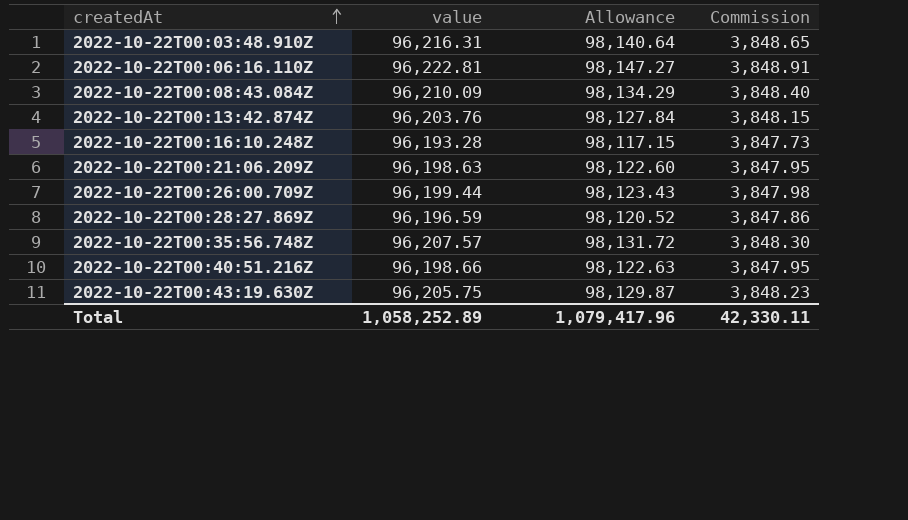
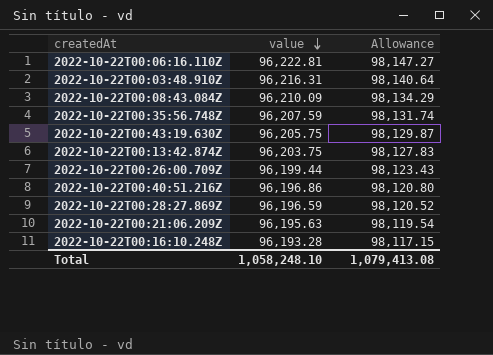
row order: createdAt ascending -> value descending
column Commission | formula: [value] * 0.04 -> none
2022-10-22T00:35:56.748Z | value: 96,207.57 -> 96,207.59
2022-10-22T00:35:56.748Z | Allowance: 98,131.72 -> 98,131.74
2022-10-22T00:13:42.874Z | value: 96,203.76 -> 96,203.75
2022-10-22T00:13:42.874Z | Allowance: 98,127.84 -> 98,127.83
2022-10-22T00:40:51.216Z | value: 96,198.66 -> 96,196.86
2022-10-22T00:40:51.216Z | Allowance: 98,122.63 -> 98,120.80
2022-10-22T00:21:06.209Z | value: 96,198.63 -> 96,195.63
2022-10-22T00:21:06.209Z | Allowance: 98,122.60 -> 98,119.54
Total | value: 1,058,252.89 -> 1,058,248.10
Total | Allowance: 1,079,417.96 -> 1,079,413.08

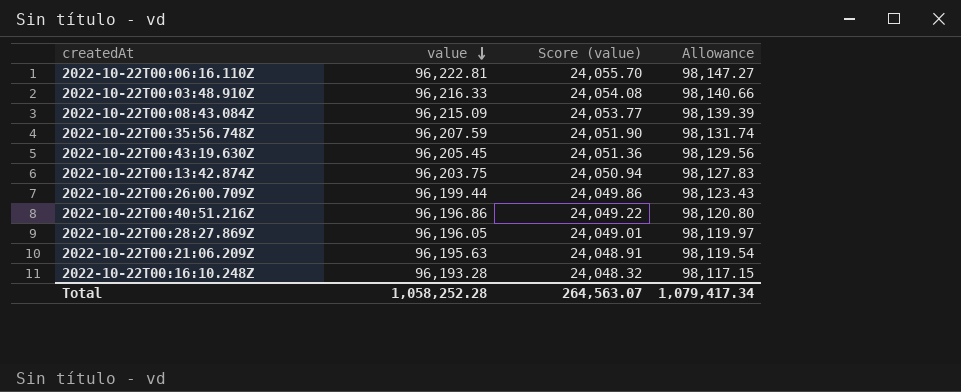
column Score (value) | formula: none -> [value] * 0.25
2022-10-22T00:03:48.910Z | value: 96,216.31 -> 96,216.33
2022-10-22T00:03:48.910Z | Allowance: 98,140.64 -> 98,140.66
2022-10-22T00:08:43.084Z | value: 96,210.09 -> 96,215.09
2022-10-22T00:08:43.084Z | Allowance: 98,134.29 -> 98,139.39
2022-10-22T00:43:19.630Z | value: 96,205.75 -> 96,205.45
2022-10-22T00:43:19.630Z | Allowance: 98,129.87 -> 98,129.56
2022-10-22T00:28:27.869Z | value: 96,196.59 -> 96,196.05
2022-10-22T00:28:27.869Z | Allowance: 98,120.52 -> 98,119.97
Total | value: 1,058,248.10 -> 1,058,252.28
Total | Allowance: 1,079,413.08 -> 1,079,417.34

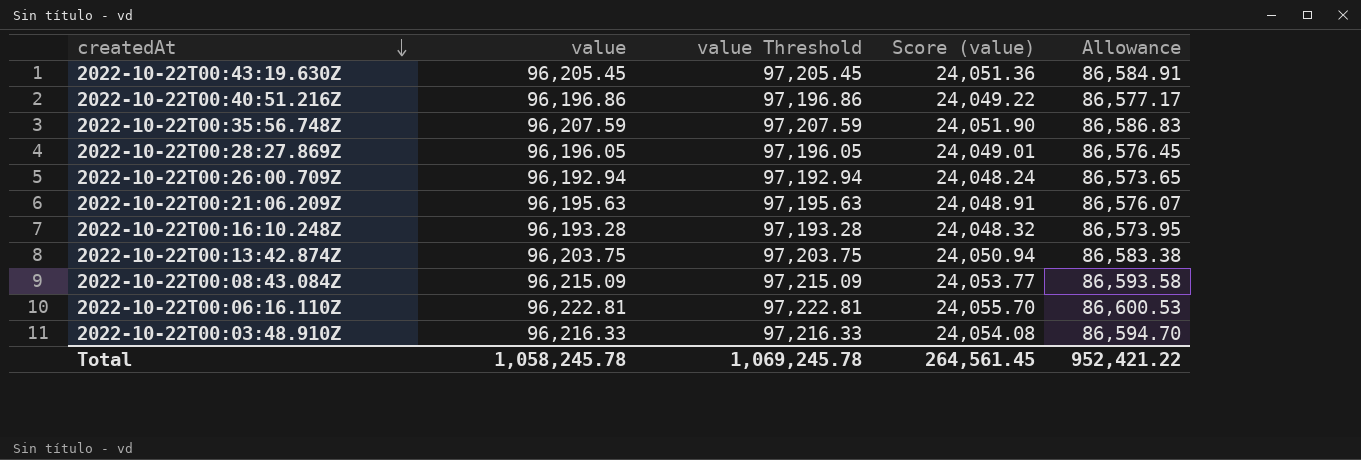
row order: value descending -> createdAt descending
column value Threshold | formula: none -> [value] + 1000
column Allowance | formula: [value] * 1.02 -> [value] * 0.9
2022-10-22T00:26:00.709Z | value: 96,199.44 -> 96,192.94
2022-10-22T00:26:00.709Z | Score (value): 24,049.86 -> 24,048.24
Total | value: 1,058,252.28 -> 1,058,245.78
Total | Score (value): 264,563.07 -> 264,561.45
Total | Allowance: 1,079,417.34 -> 952,421.22

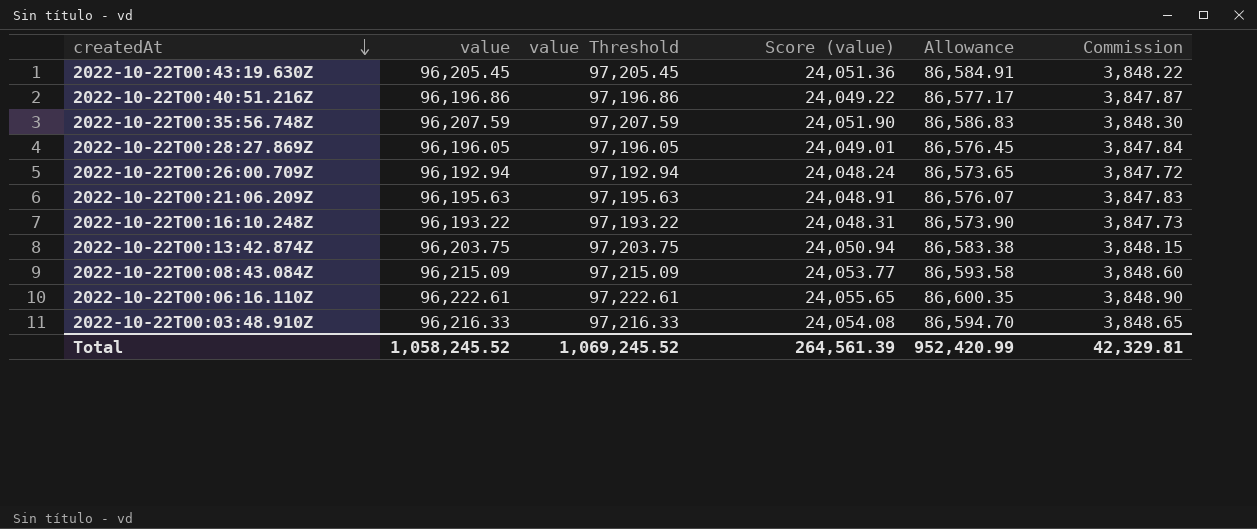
column Commission | formula: none -> [value] * 0.04
2022-10-22T00:16:10.248Z | value: 96,193.28 -> 96,193.22
2022-10-22T00:16:10.248Z | value Threshold: 97,193.28 -> 97,193.22
2022-10-22T00:16:10.248Z | Score (value): 24,048.32 -> 24,048.31
2022-10-22T00:16:10.248Z | Allowance: 86,573.95 -> 86,573.90
2022-10-22T00:06:16.110Z | value: 96,222.81 -> 96,222.61
2022-10-22T00:06:16.110Z | value Threshold: 97,222.81 -> 97,222.61
2022-10-22T00:06:16.110Z | Score (value): 24,055.70 -> 24,055.65
2022-10-22T00:06:16.110Z | Allowance: 86,600.53 -> 86,600.35
Total | value: 1,058,245.78 -> 1,058,245.52
Total | value Threshold: 1,069,245.78 -> 1,069,245.52
Total | Score (value): 264,561.45 -> 264,561.39
Total | Allowance: 952,421.22 -> 952,420.99

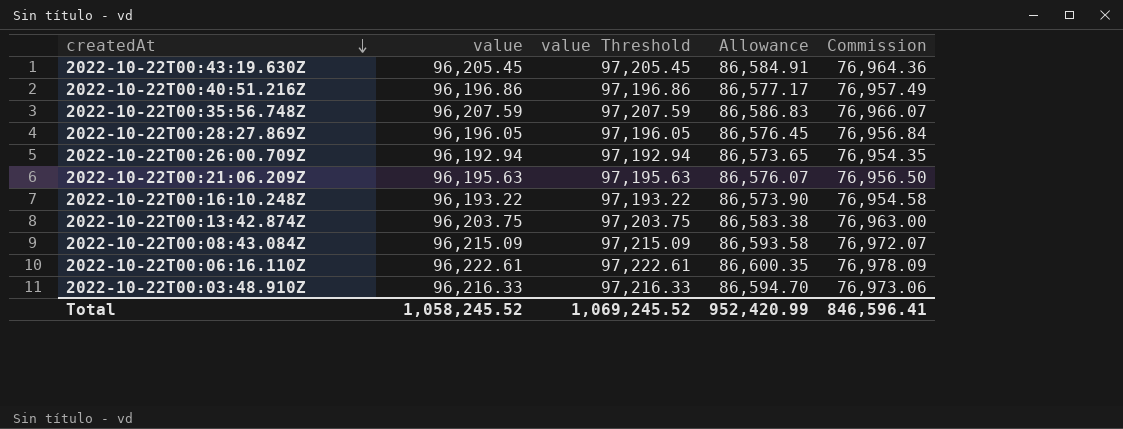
column Score (value) | formula: [value] * 0.25 -> none
column Commission | formula: [value] * 0.04 -> [value] * 0.8
Total | Commission: 42,329.81 -> 846,596.41

